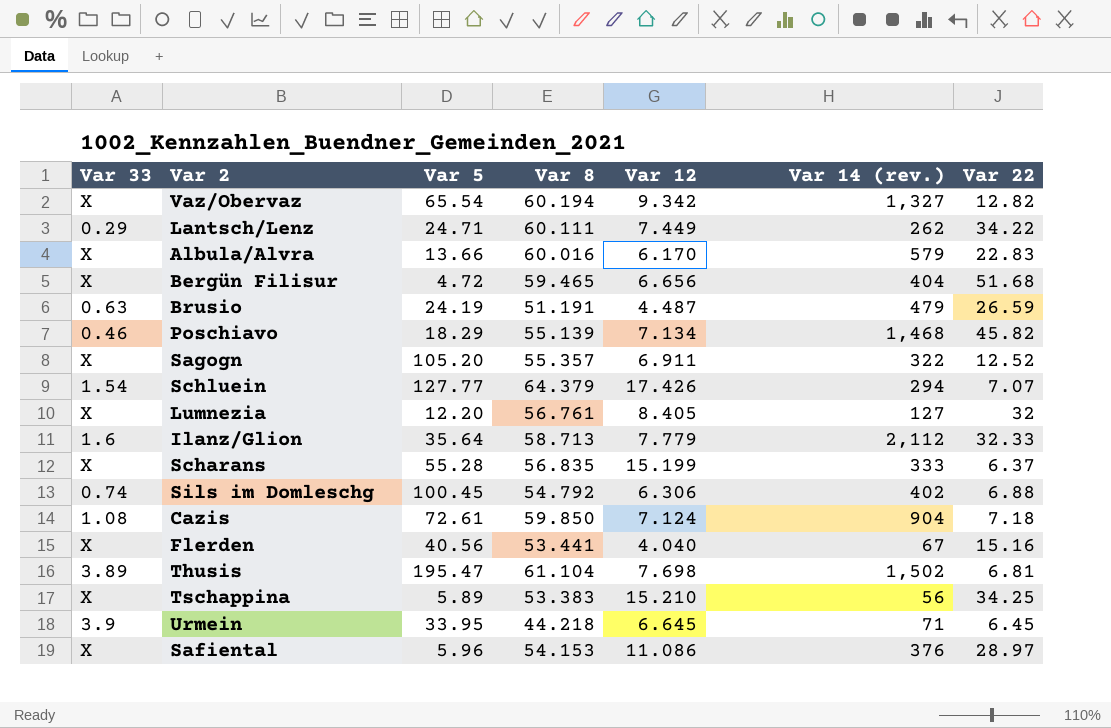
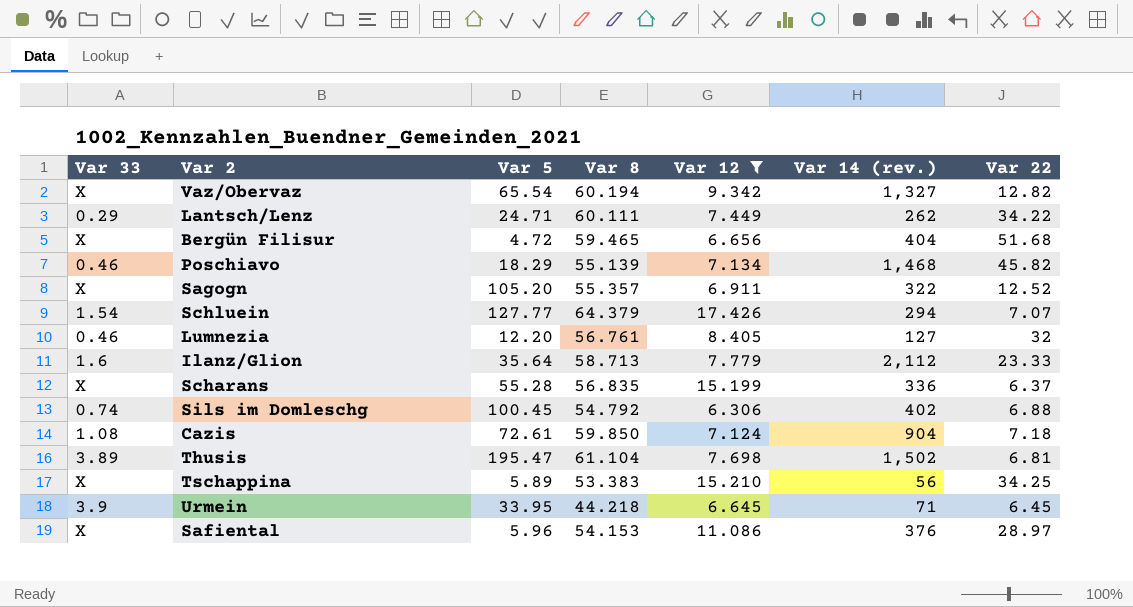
filter: none -> Var 12 >= 6.306
Lumnezia | Var 33: X -> 0.46
Ilanz/Glion | Var 22: 32.33 -> 23.33
Scharans | Var 14 (rev.): 333 -> 336

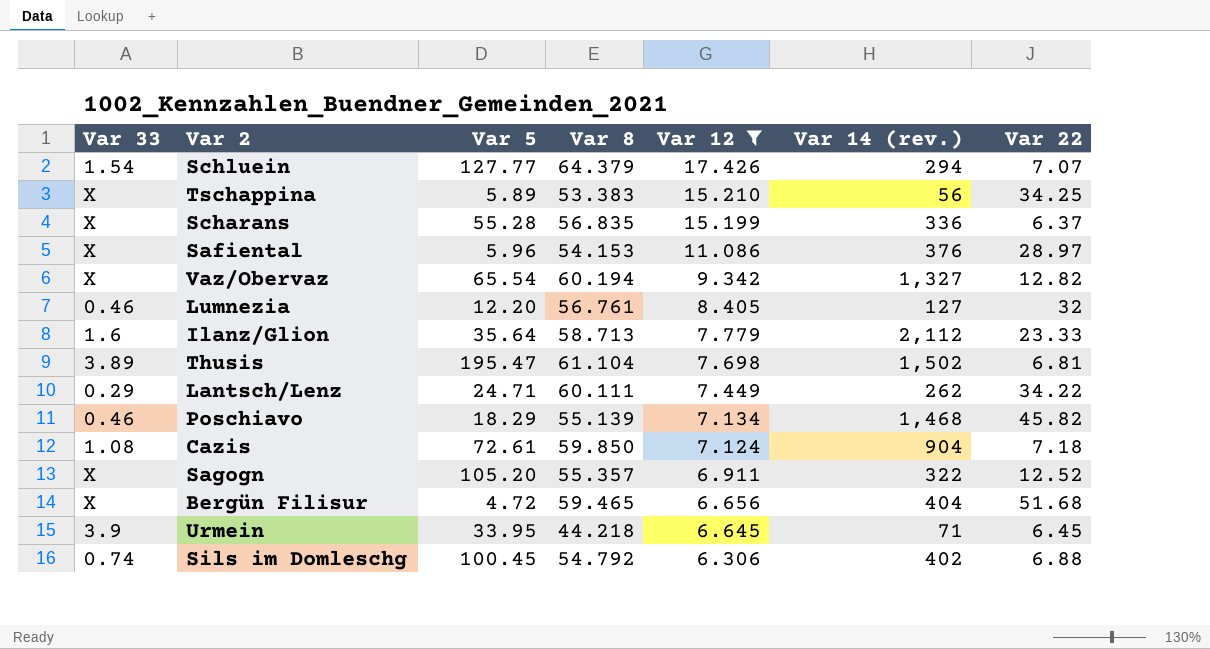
row order: none -> Var 12 descending

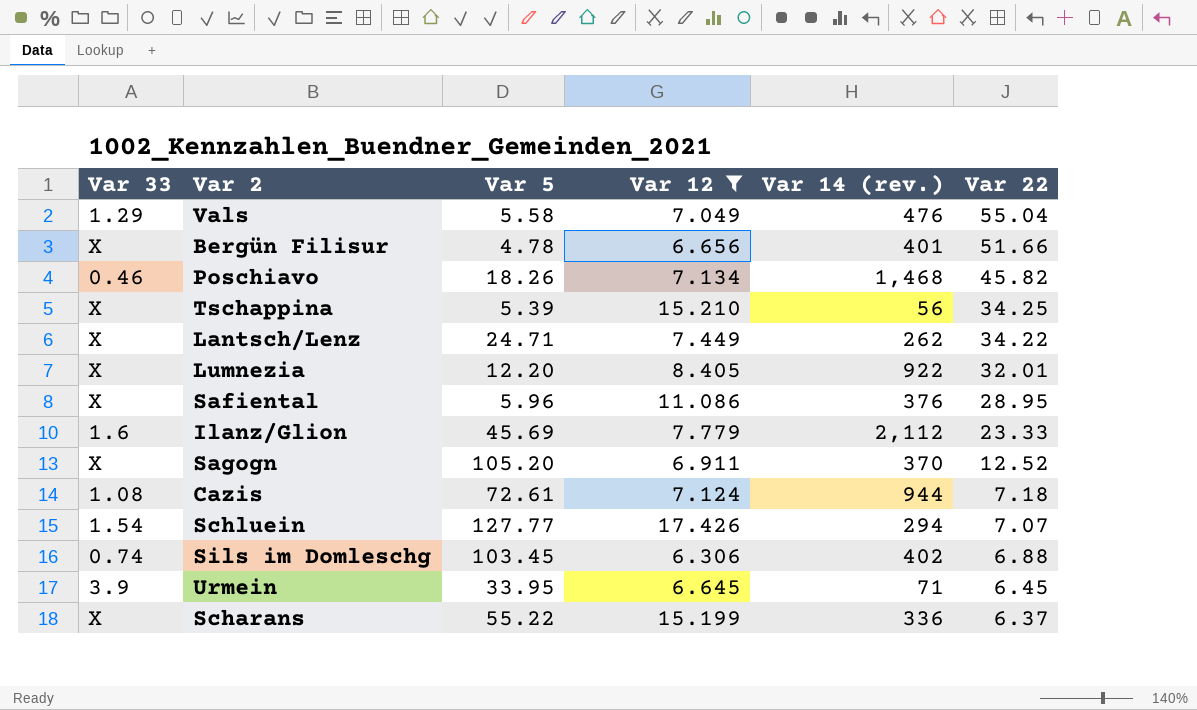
row order: Var 12 descending -> Var 22 descending
column Var 8 | position: 4 -> none
row Vaz/Obervaz: X | 65.54 | 60.194 | 9.342 | 1,327 | 12.82 -> none
row Thusis: 3.89 | 195.47 | 61.104 | 7.698 | 1,502 | 6.81 -> none
row Vals: none -> 1.29 | 5.58 | 7.049 | 476 | 55.04
Bergün Filisur | Var 5: 4.72 -> 4.78
Bergün Filisur | Var 14 (rev.): 404 -> 401
Bergün Filisur | Var 22: 51.68 -> 51.66
Poschiavo | Var 5: 18.29 -> 18.26
Tschappina | Var 5: 5.89 -> 5.39
Lantsch/Lenz | Var 33: 0.29 -> X
Lumnezia | Var 33: 0.46 -> X
Lumnezia | Var 14 (rev.): 127 -> 922
Lumnezia | Var 22: 32 -> 32.01
Safiental | Var 22: 28.97 -> 28.95
Ilanz/Glion | Var 5: 35.64 -> 45.69
Sagogn | Var 14 (rev.): 322 -> 370
Cazis | Var 14 (rev.): 904 -> 944
Sils im Domleschg | Var 5: 100.45 -> 103.45
Scharans | Var 5: 55.28 -> 55.22

